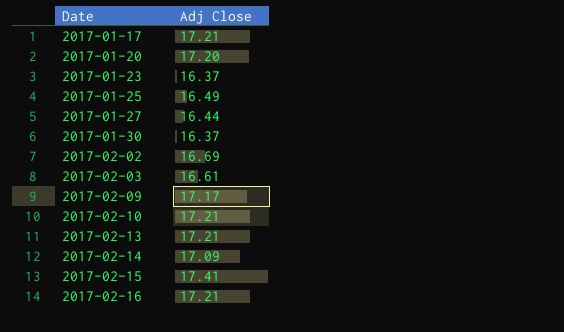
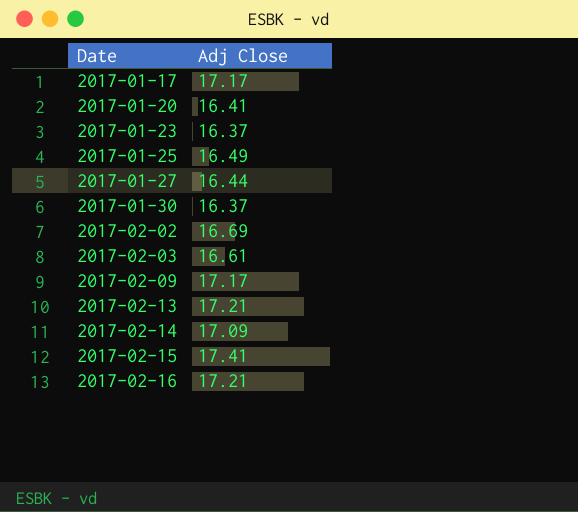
row 2017-02-10: 17.21 -> none
2017-01-17 | Adj Close: 17.21 -> 17.17
2017-01-20 | Adj Close: 17.20 -> 16.41

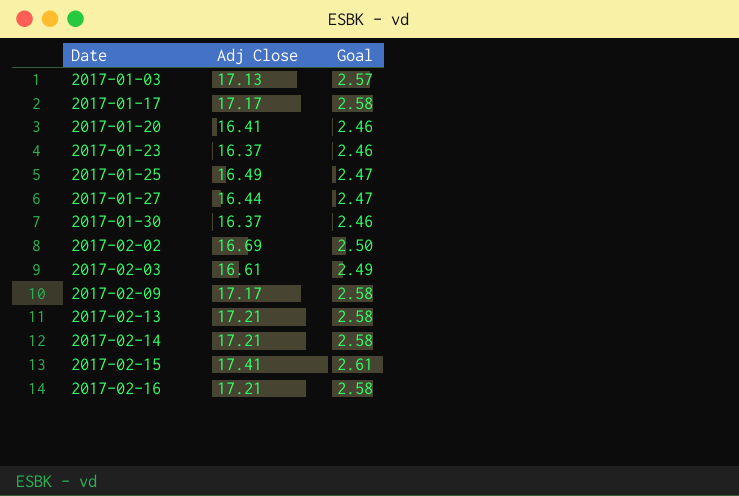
column Goal | formula: none -> [Adj Close] * 0.15
row 2017-01-03: none -> 17.13 | 2.57
2017-02-14 | Adj Close: 17.09 -> 17.21

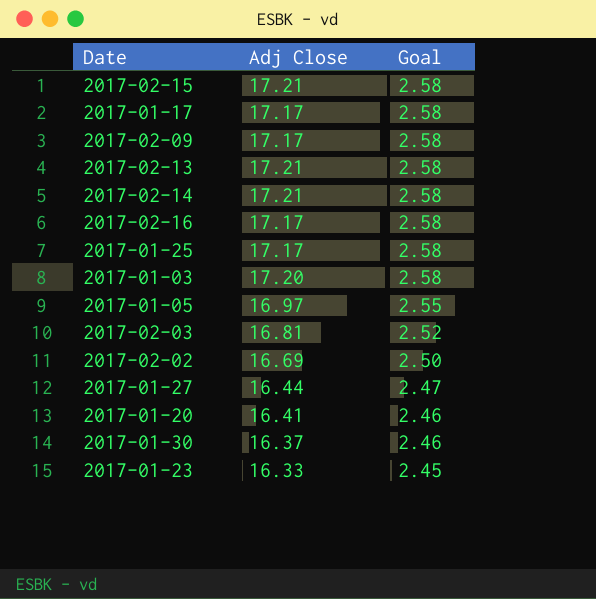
row order: Date ascending -> Goal descending
2017-02-15 | Adj Close: 17.41 -> 17.21
2017-02-15 | Goal: 2.61 -> 2.58
2017-02-16 | Adj Close: 17.21 -> 17.17
2017-01-25 | Adj Close: 16.49 -> 17.17
2017-01-25 | Goal: 2.47 -> 2.58
2017-01-03 | Adj Close: 17.13 -> 17.20
2017-01-03 | Goal: 2.57 -> 2.58
row 2017-01-05: none -> 16.97 | 2.55
2017-02-03 | Adj Close: 16.61 -> 16.81
2017-02-03 | Goal: 2.49 -> 2.52
2017-01-23 | Adj Close: 16.37 -> 16.33
2017-01-23 | Goal: 2.46 -> 2.45

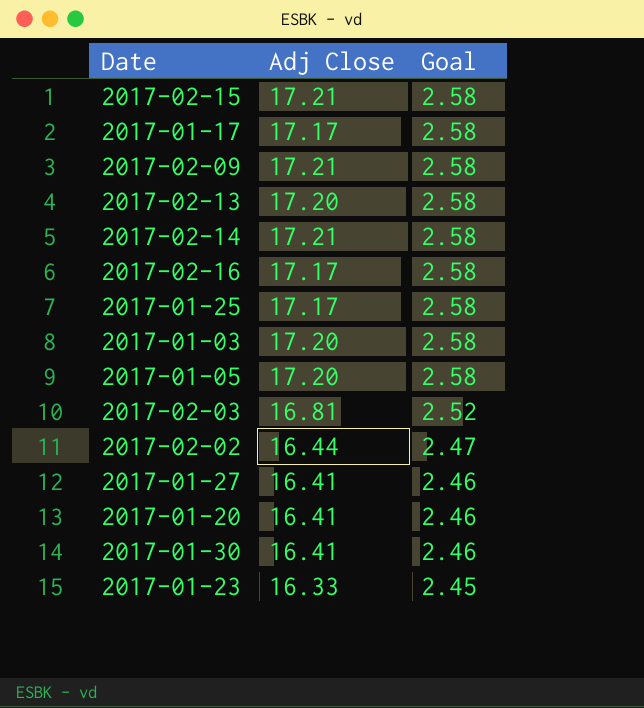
2017-02-09 | Adj Close: 17.17 -> 17.21
2017-02-13 | Adj Close: 17.21 -> 17.20
2017-01-05 | Adj Close: 16.97 -> 17.20
2017-01-05 | Goal: 2.55 -> 2.58
2017-02-02 | Adj Close: 16.69 -> 16.44
2017-02-02 | Goal: 2.50 -> 2.47
2017-01-27 | Adj Close: 16.44 -> 16.41
2017-01-27 | Goal: 2.47 -> 2.46
2017-01-30 | Adj Close: 16.37 -> 16.41

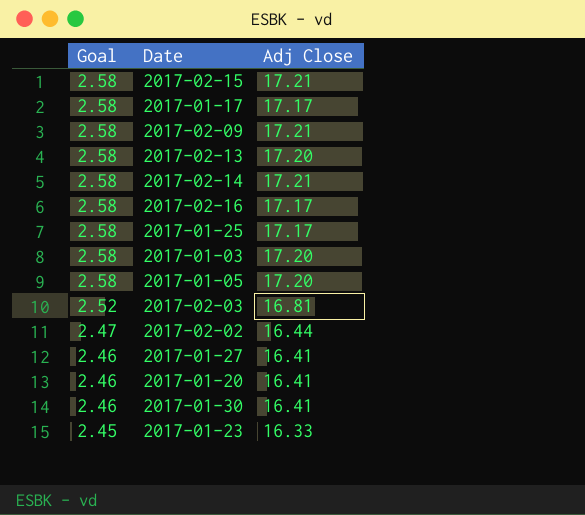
column Goal | position: 3 -> 1

